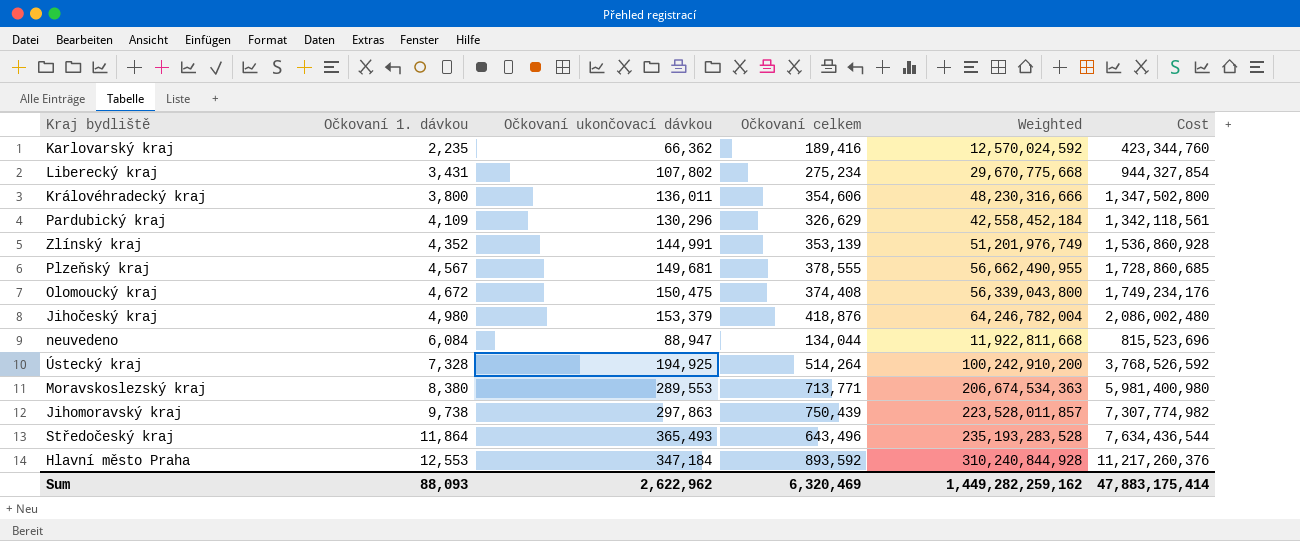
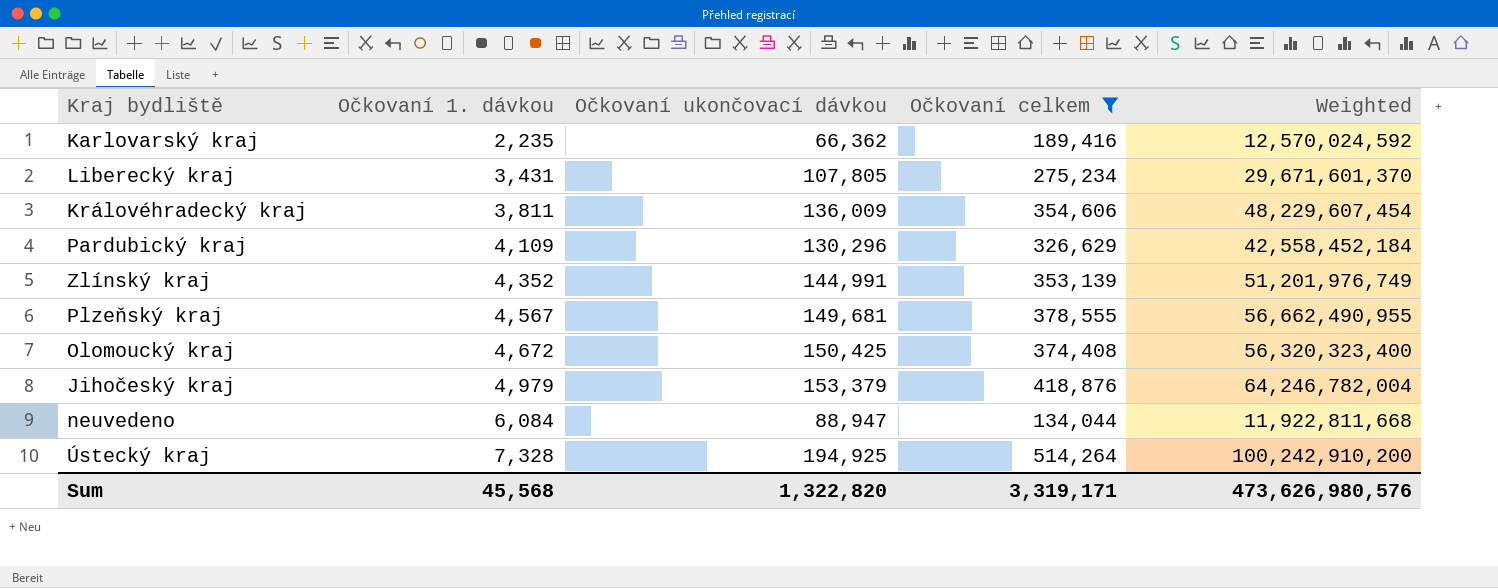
filter: none -> Očkovaní celkem <= 514,264
column Cost | formula: [Očkovaní 1. dávkou] * [Očkovaní celkem] -> none
Liberecký kraj | Očkovaní ukončovací dávkou: 107,802 -> 107,805
Liberecký kraj | Weighted: 29,670,775,668 -> 29,671,601,370
Královéhradecký kraj | Očkovaní 1. dávkou: 3,800 -> 3,811
Královéhradecký kraj | Očkovaní ukončovací dávkou: 136,011 -> 136,009
Královéhradecký kraj | Weighted: 48,230,316,666 -> 48,229,607,454
Olomoucký kraj | Očkovaní ukončovací dávkou: 150,475 -> 150,425
Olomoucký kraj | Weighted: 56,339,043,800 -> 56,320,323,400
Jihočeský kraj | Očkovaní 1. dávkou: 4,980 -> 4,979
Sum | Očkovaní 1. dávkou: 88,093 -> 45,568
Sum | Očkovaní ukončovací dávkou: 2,622,962 -> 1,322,820
Sum | Očkovaní celkem: 6,320,469 -> 3,319,171
Sum | Weighted: 1,449,282,259,162 -> 473,626,980,576

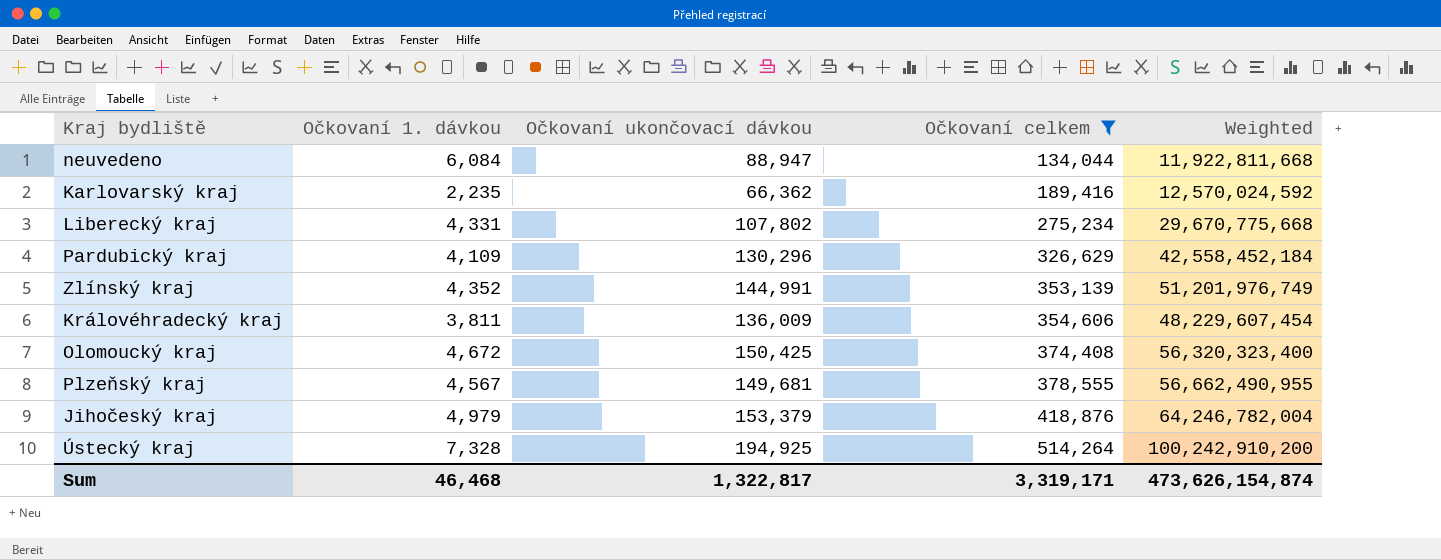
row order: Očkovaní 1. dávkou ascending -> Očkovaní celkem ascending
Liberecký kraj | Očkovaní 1. dávkou: 3,431 -> 4,331
Liberecký kraj | Očkovaní ukončovací dávkou: 107,805 -> 107,802
Liberecký kraj | Weighted: 29,671,601,370 -> 29,670,775,668
Sum | Očkovaní 1. dávkou: 45,568 -> 46,468
Sum | Očkovaní ukončovací dávkou: 1,322,820 -> 1,322,817
Sum | Weighted: 473,626,980,576 -> 473,626,154,874

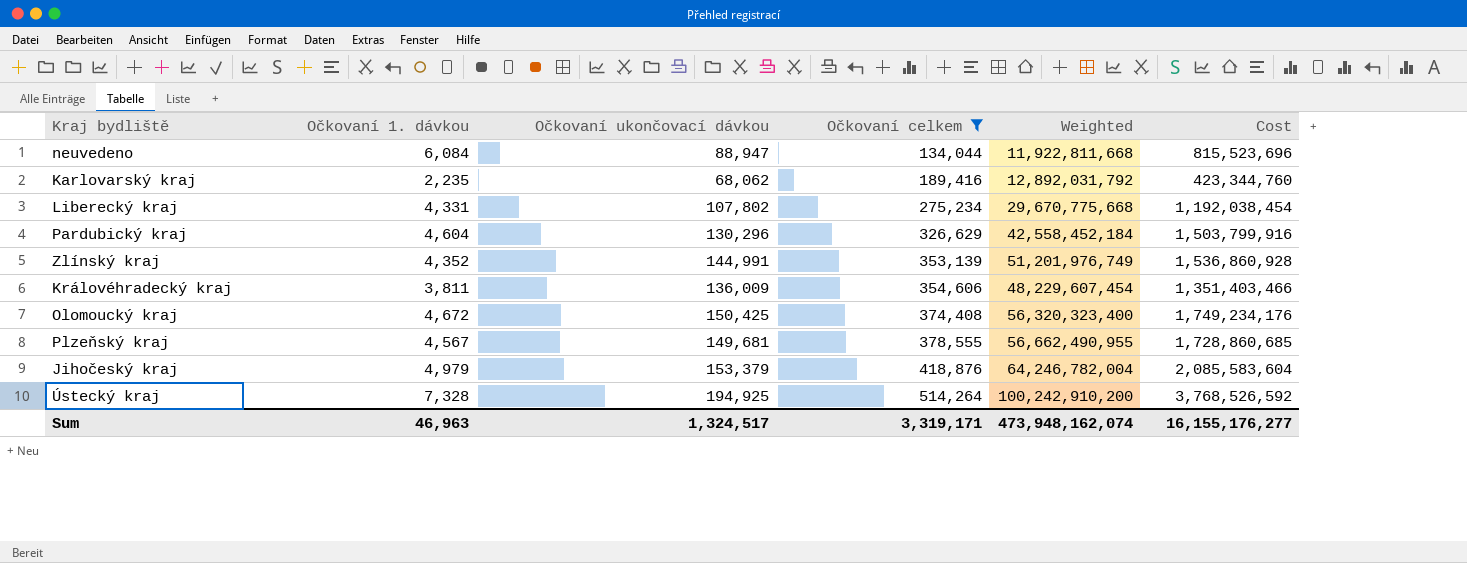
column Cost | formula: none -> [Očkovaní 1. dávkou] * [Očkovaní celkem]
Karlovarský kraj | Očkovaní ukončovací dávkou: 66,362 -> 68,062
Karlovarský kraj | Weighted: 12,570,024,592 -> 12,892,031,792
Pardubický kraj | Očkovaní 1. dávkou: 4,109 -> 4,604
Sum | Očkovaní 1. dávkou: 46,468 -> 46,963
Sum | Očkovaní ukončovací dávkou: 1,322,817 -> 1,324,517
Sum | Weighted: 473,626,154,874 -> 473,948,162,074

